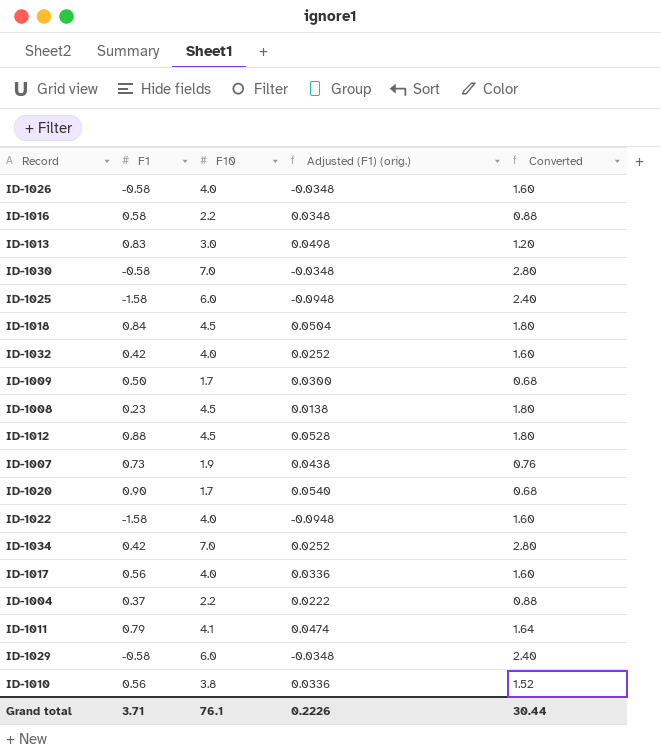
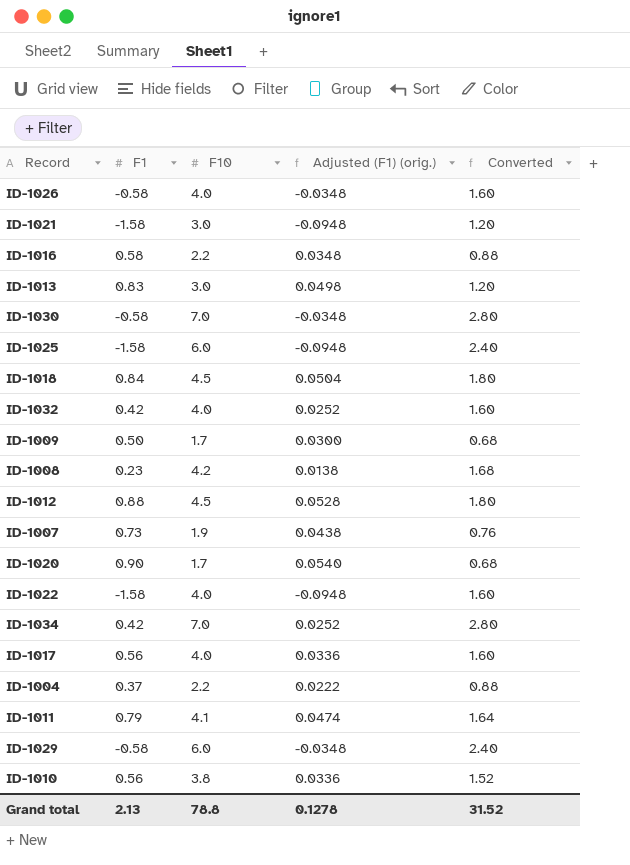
row ID-1021: none -> -1.58 | 3.0 | -0.0948 | 1.20
ID-1008 | F10: 4.5 -> 4.2
ID-1008 | Converted: 1.80 -> 1.68
Grand total | F1: 3.71 -> 2.13
Grand total | F10: 76.1 -> 78.8
Grand total | Adjusted (F1) (orig.): 0.2226 -> 0.1278
Grand total | Converted: 30.44 -> 31.52

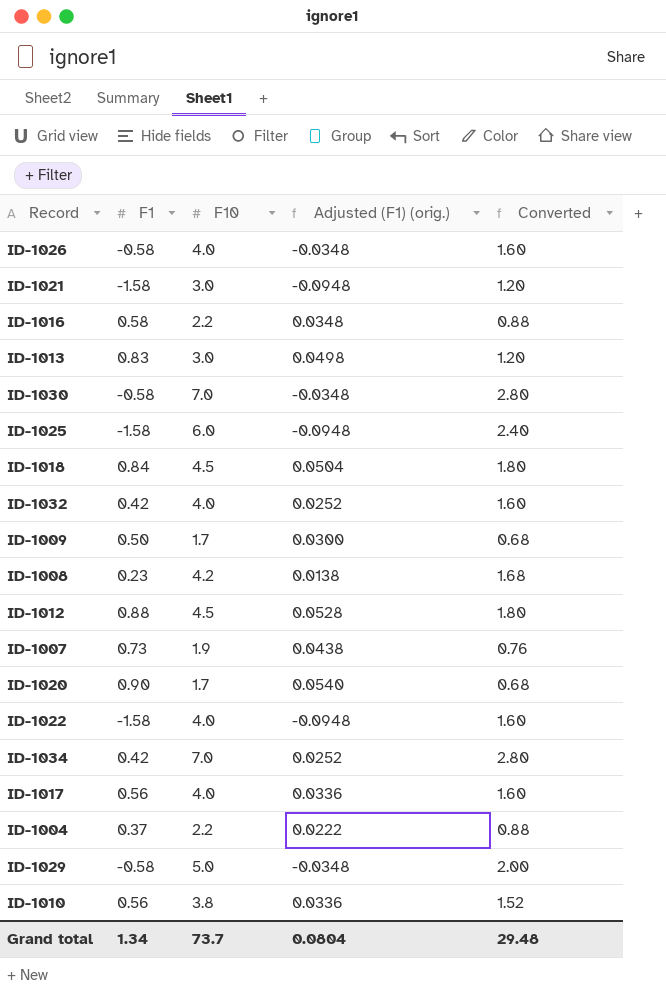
row ID-1011: 0.79 | 4.1 | 0.0474 | 1.64 -> none
ID-1029 | F10: 6.0 -> 5.0
ID-1029 | Converted: 2.40 -> 2.00
Grand total | F1: 2.13 -> 1.34
Grand total | F10: 78.8 -> 73.7
Grand total | Adjusted (F1) (orig.): 0.1278 -> 0.0804
Grand total | Converted: 31.52 -> 29.48

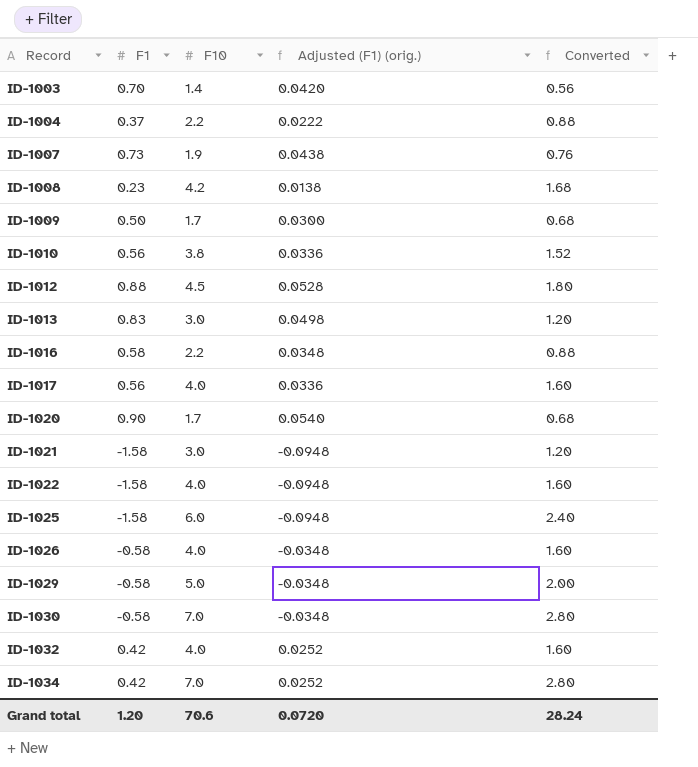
row order: none -> Record ascending
row ID-1018: 0.84 | 4.5 | 0.0504 | 1.80 -> none
row ID-1003: none -> 0.70 | 1.4 | 0.0420 | 0.56
Grand total | F1: 1.34 -> 1.20
Grand total | F10: 73.7 -> 70.6
Grand total | Adjusted (F1) (orig.): 0.0804 -> 0.0720
Grand total | Converted: 29.48 -> 28.24

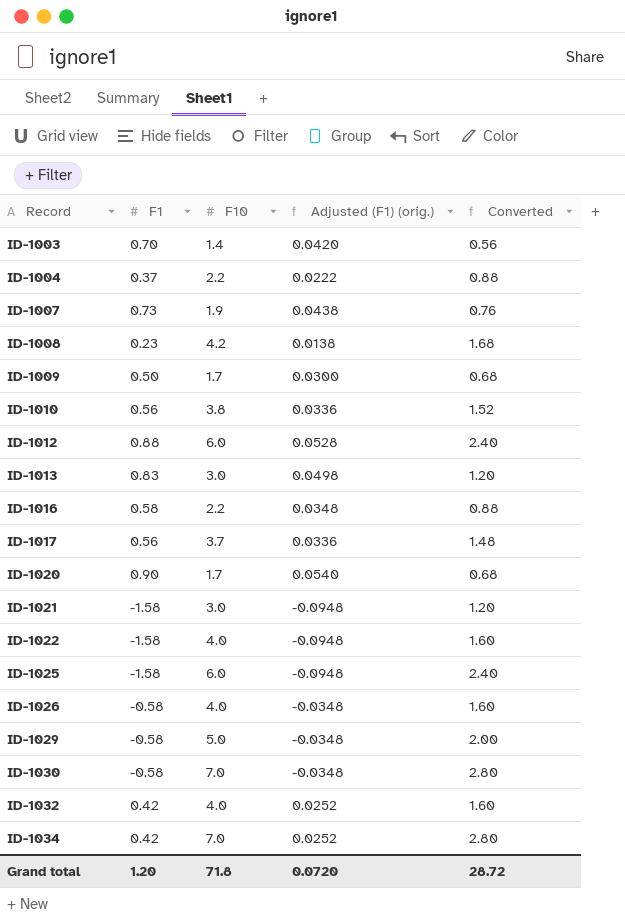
ID-1012 | F10: 4.5 -> 6.0
ID-1012 | Converted: 1.80 -> 2.40
ID-1017 | F10: 4.0 -> 3.7
ID-1017 | Converted: 1.60 -> 1.48
Grand total | F10: 70.6 -> 71.8
Grand total | Converted: 28.24 -> 28.72

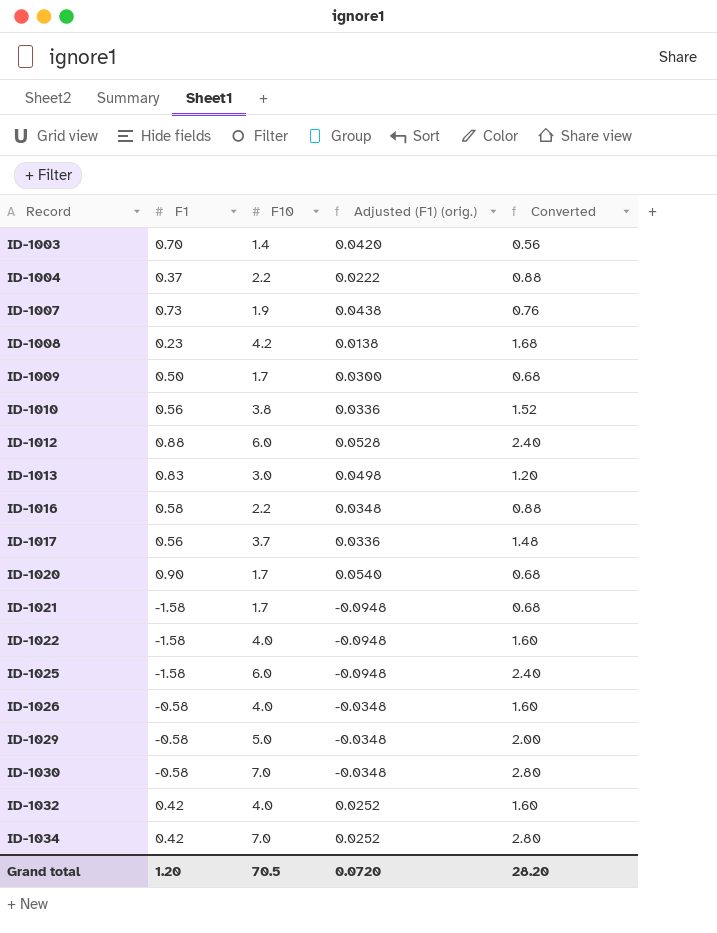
ID-1021 | F10: 3.0 -> 1.7
ID-1021 | Converted: 1.20 -> 0.68
Grand total | F10: 71.8 -> 70.5
Grand total | Converted: 28.72 -> 28.20

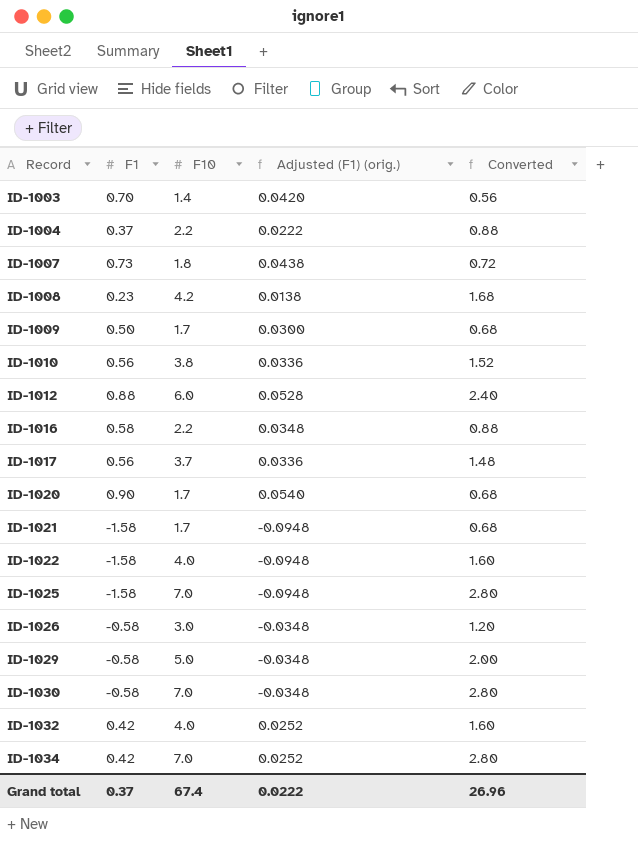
row ID-1013: 0.83 | 3.0 | 0.0498 | 1.20 -> none
ID-1007 | F10: 1.9 -> 1.8
ID-1007 | Converted: 0.76 -> 0.72
ID-1025 | F10: 6.0 -> 7.0
ID-1025 | Converted: 2.40 -> 2.80
ID-1026 | F10: 4.0 -> 3.0
ID-1026 | Converted: 1.60 -> 1.20
Grand total | F1: 1.20 -> 0.37
Grand total | F10: 70.5 -> 67.4
Grand total | Adjusted (F1) (orig.): 0.0720 -> 0.0222
Grand total | Converted: 28.20 -> 26.96

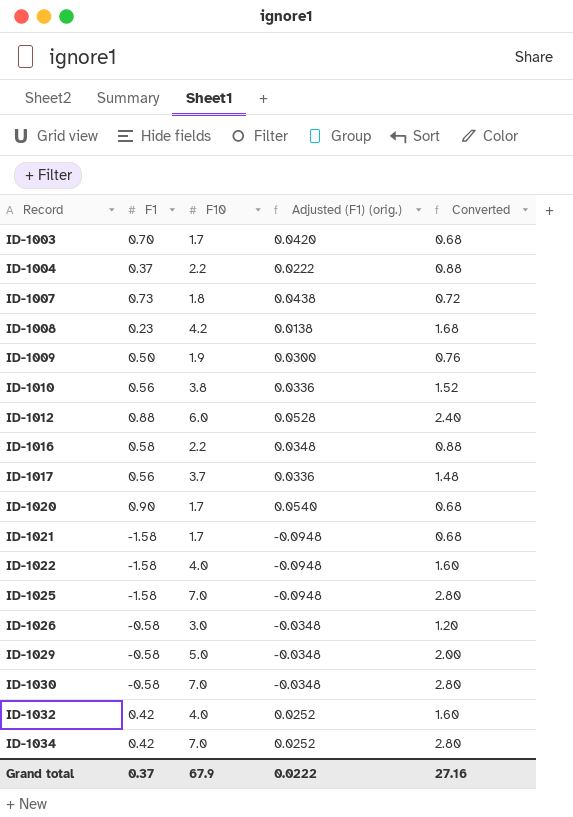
ID-1003 | F10: 1.4 -> 1.7
ID-1003 | Converted: 0.56 -> 0.68
ID-1009 | F10: 1.7 -> 1.9
ID-1009 | Converted: 0.68 -> 0.76
Grand total | F10: 67.4 -> 67.9
Grand total | Converted: 26.96 -> 27.16

